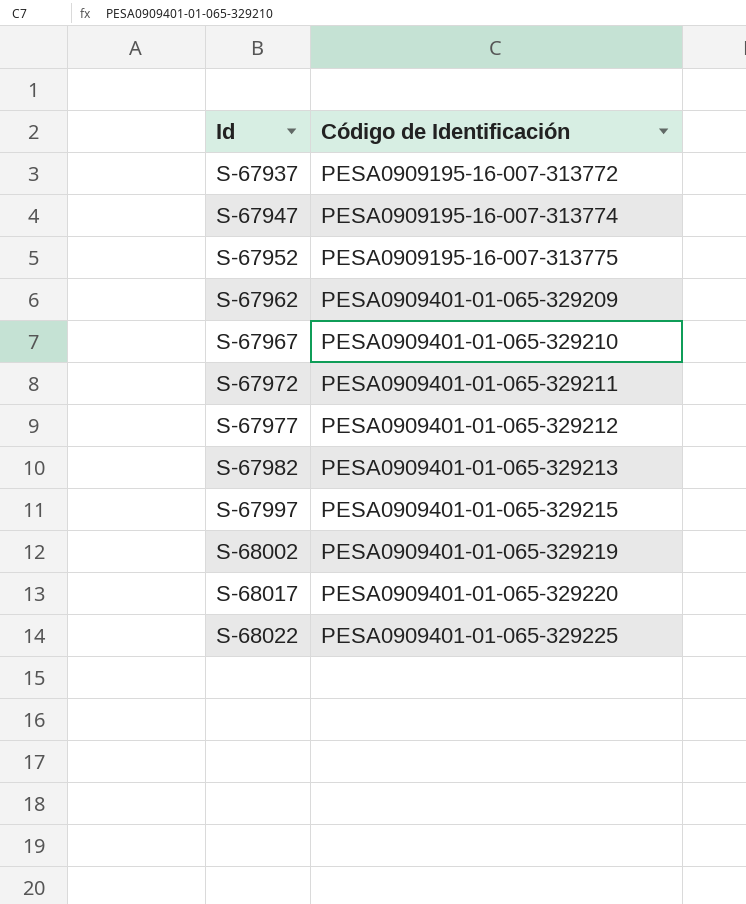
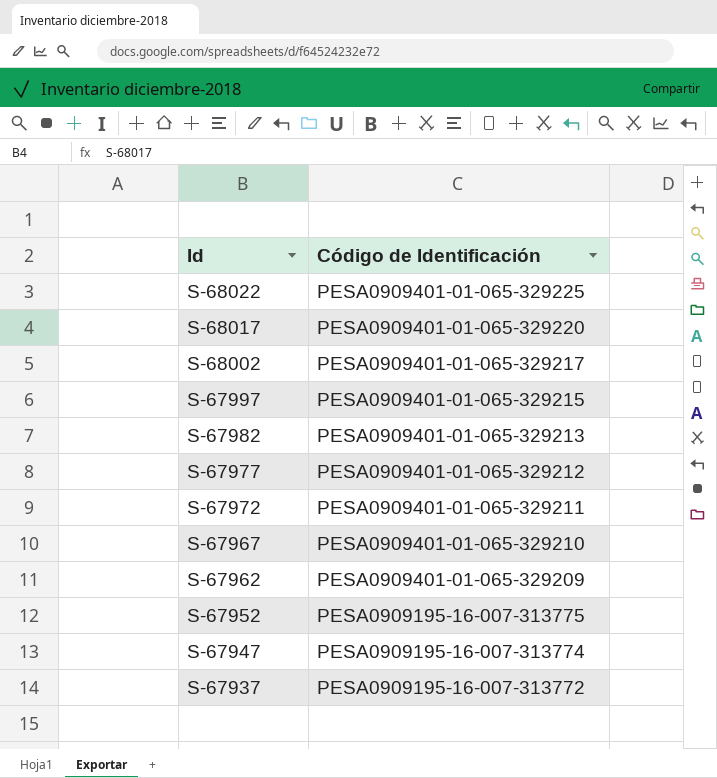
row order: Id ascending -> Id descending
S-68002 | Código de Identificación: PESA0909401-01-065-329219 -> PESA0909401-01-065-329217

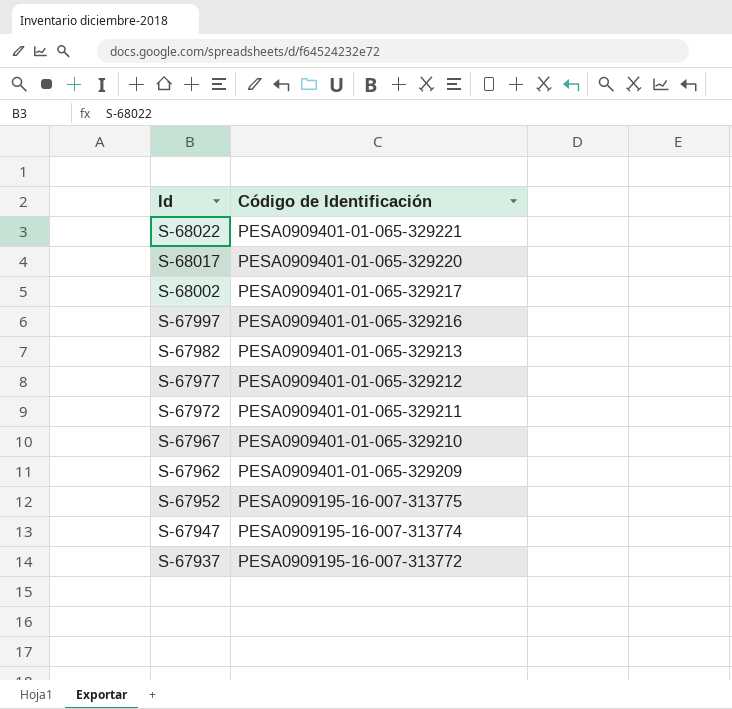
S-68022 | Código de Identificación: PESA0909401-01-065-329225 -> PESA0909401-01-065-329221
S-67997 | Código de Identificación: PESA0909401-01-065-329215 -> PESA0909401-01-065-329216

